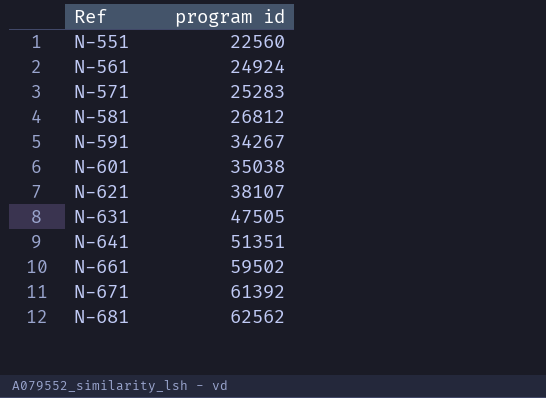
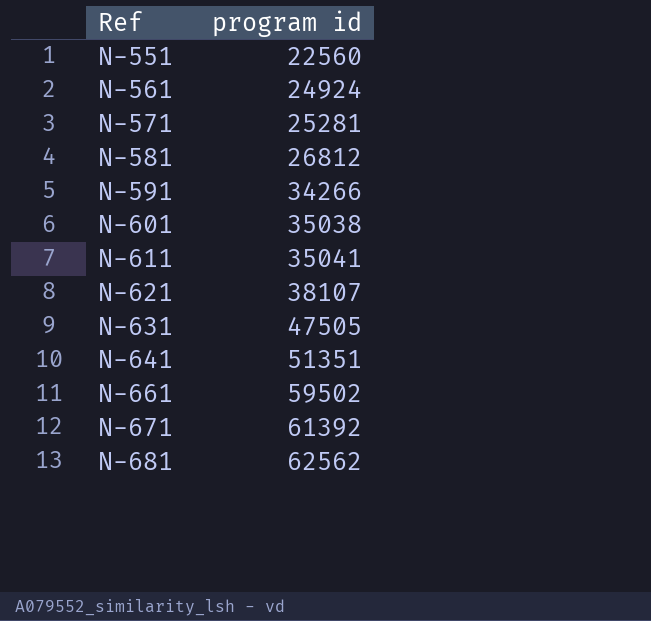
N-571 | program id: 25283 -> 25281
N-591 | program id: 34267 -> 34266
row N-611: none -> 35041

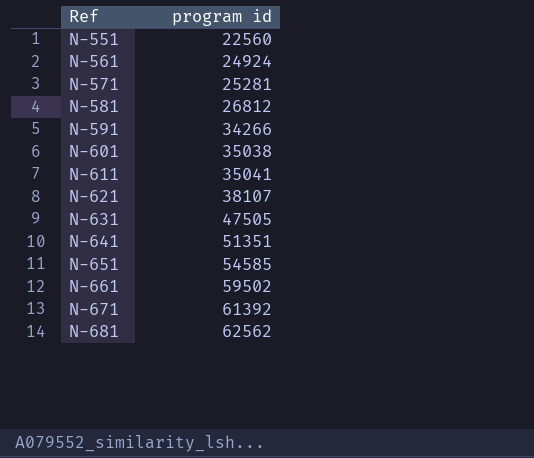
row N-651: none -> 54585

